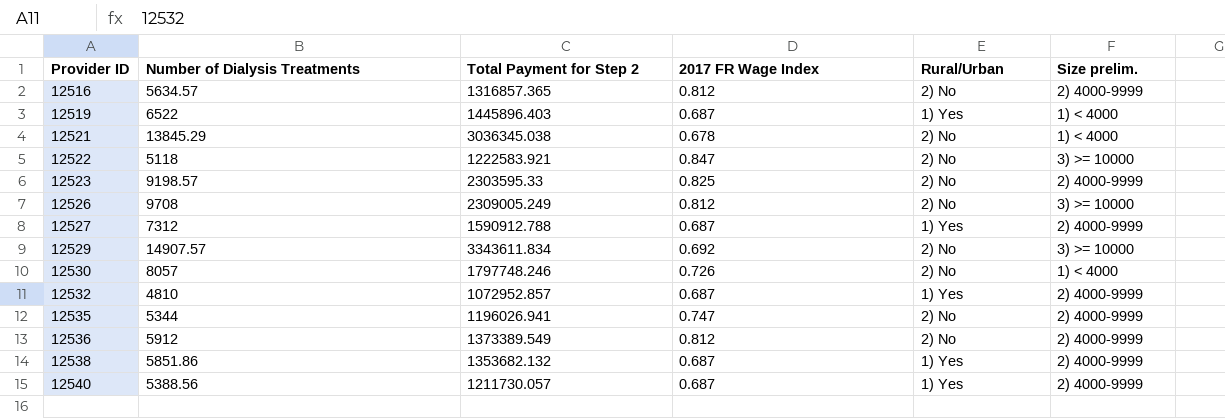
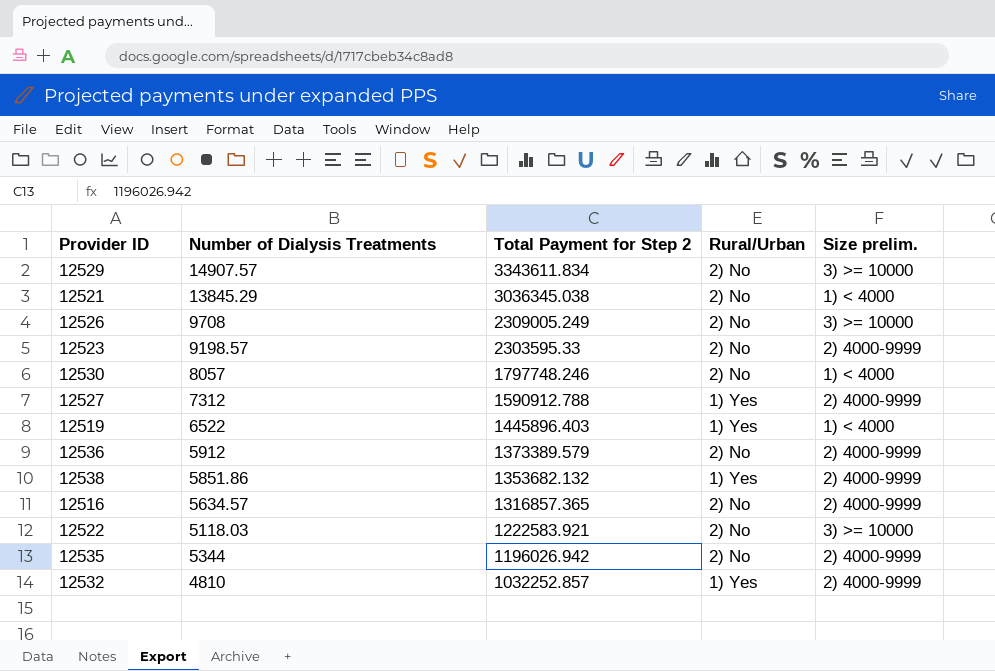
row order: Provider ID ascending -> Total Payment for Step 2 descending
column 2017 FR Wage Index | position: 4 -> none
row 12540: 5388.56 | 1211730.057 | 0.687 | 1) Yes | 2) 4000-9999 -> none
12536 | Total Payment for Step 2: 1373389.549 -> 1373389.579
12522 | Number of Dialysis Treatments: 5118 -> 5118.03
12535 | Total Payment for Step 2: 1196026.941 -> 1196026.942
12532 | Total Payment for Step 2: 1072952.857 -> 1032252.857

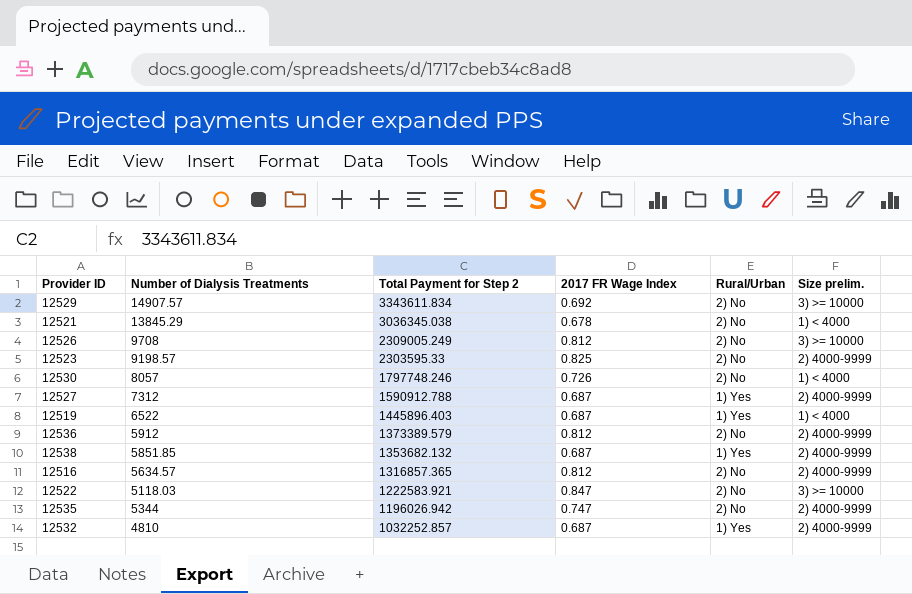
column 2017 FR Wage Index | position: none -> 4
12538 | Number of Dialysis Treatments: 5851.86 -> 5851.85

